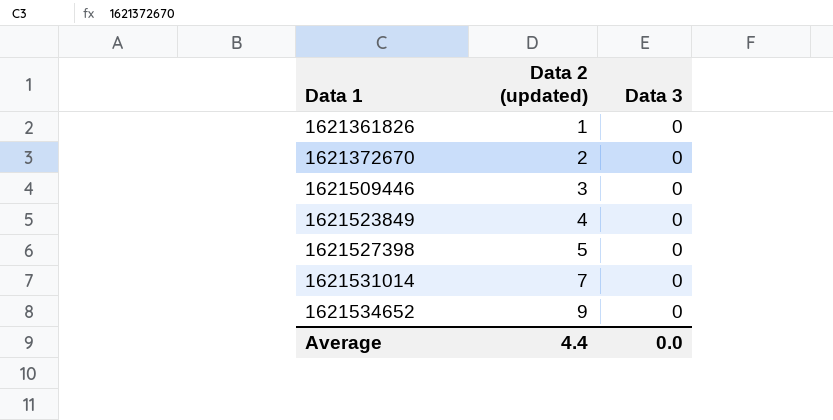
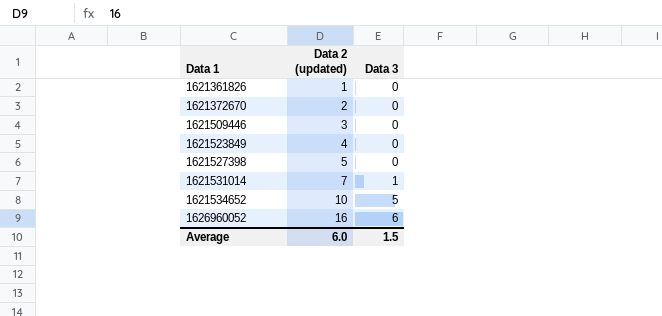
1621531014 | Data 3: 0 -> 1
1621534652 | Data 2 (updated): 9 -> 10
1621534652 | Data 3: 0 -> 5
row 1626960052: none -> 16 | 6
Average | Data 2 (updated): 4.4 -> 6.0
Average | Data 3: 0.0 -> 1.5

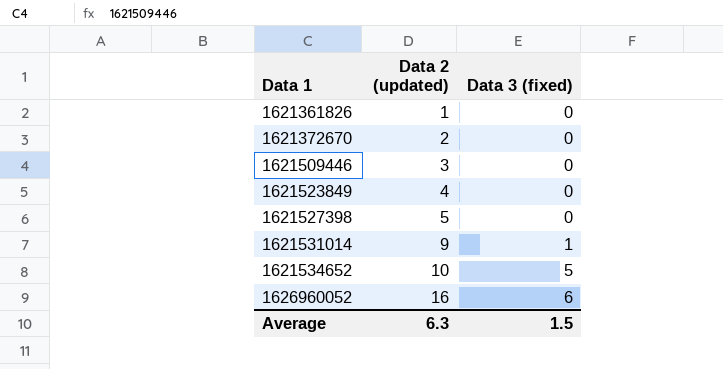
column name: Data 3 -> Data 3 (fixed)
1621531014 | Data 2 (updated): 7 -> 9
Average | Data 2 (updated): 6.0 -> 6.3

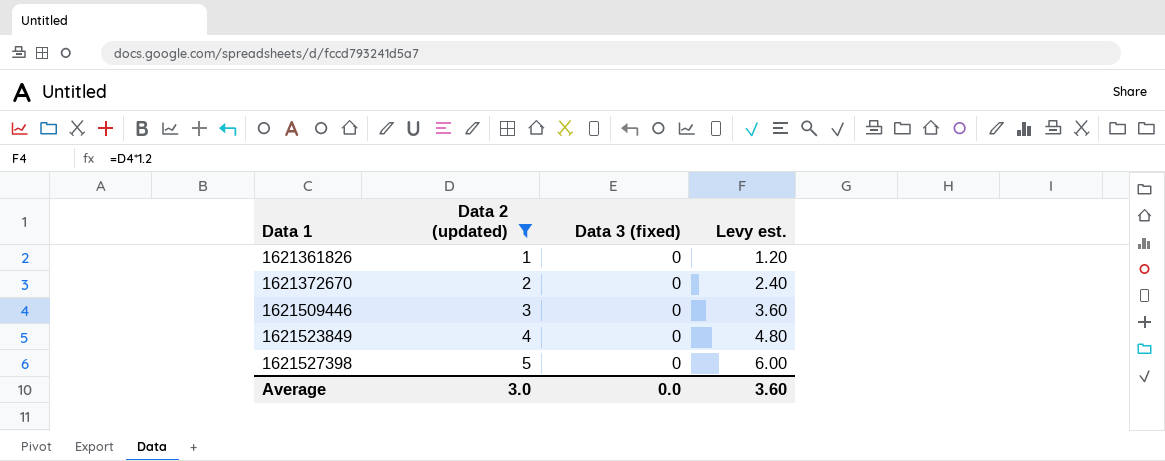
filter: none -> Data 2 (updated) <= 5
column Levy est. | formula: none -> [Data 2 (updated)] * 1.2
Average | Data 2 (updated): 6.3 -> 3.0
Average | Data 3 (fixed): 1.5 -> 0.0

